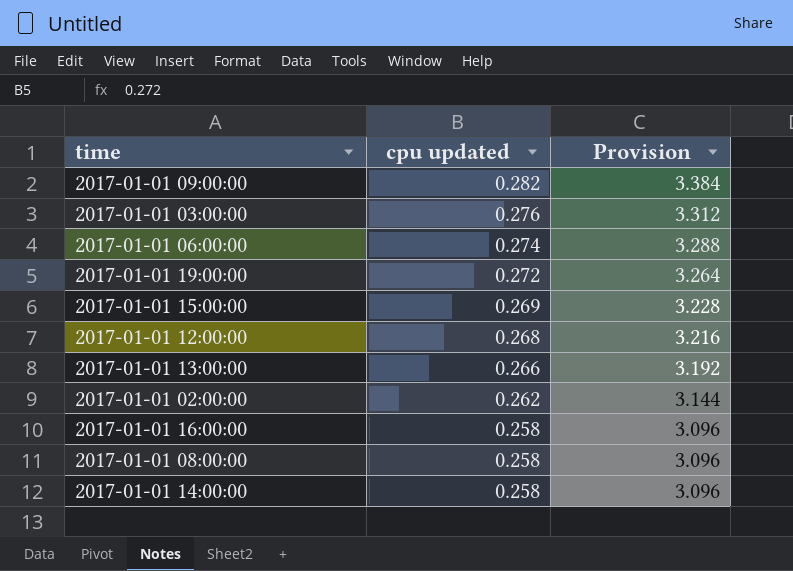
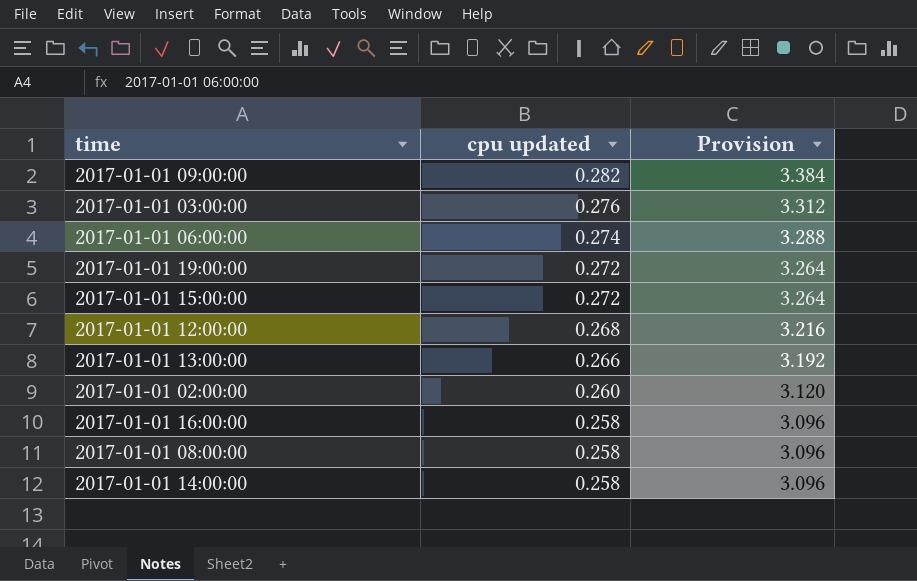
2017-01-01 15:00:00 | cpu updated: 0.269 -> 0.272
2017-01-01 15:00:00 | Provision: 3.228 -> 3.264
2017-01-01 02:00:00 | cpu updated: 0.262 -> 0.260
2017-01-01 02:00:00 | Provision: 3.144 -> 3.120

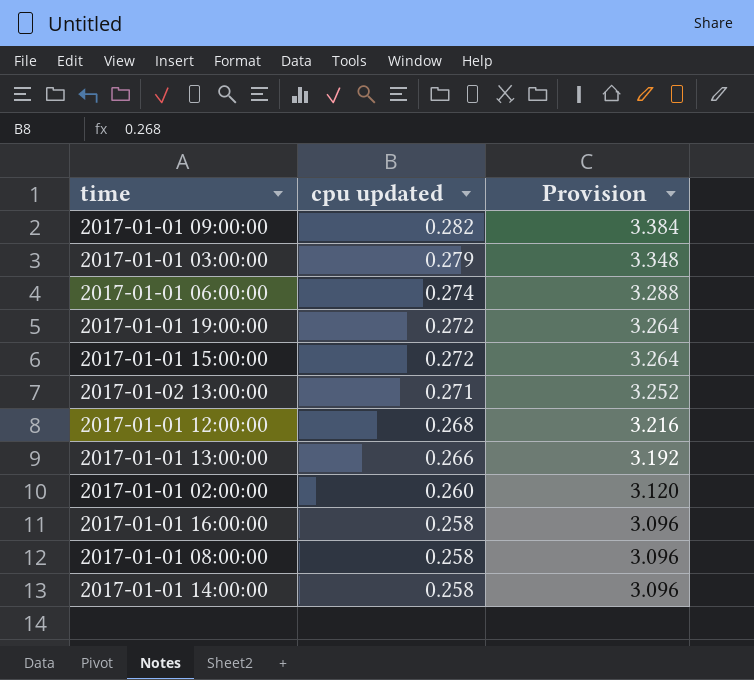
2017-01-01 03:00:00 | cpu updated: 0.276 -> 0.279
2017-01-01 03:00:00 | Provision: 3.312 -> 3.348
row 2017-01-02 13:00:00: none -> 0.271 | 3.252

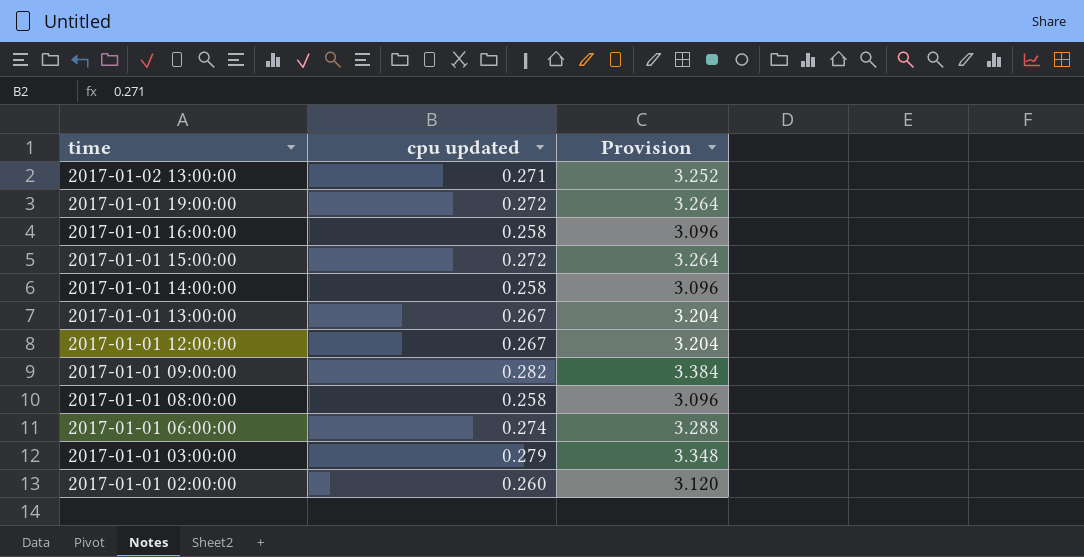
row order: cpu updated descending -> time descending
2017-01-01 13:00:00 | cpu updated: 0.266 -> 0.267
2017-01-01 13:00:00 | Provision: 3.192 -> 3.204
2017-01-01 12:00:00 | cpu updated: 0.268 -> 0.267
2017-01-01 12:00:00 | Provision: 3.216 -> 3.204

